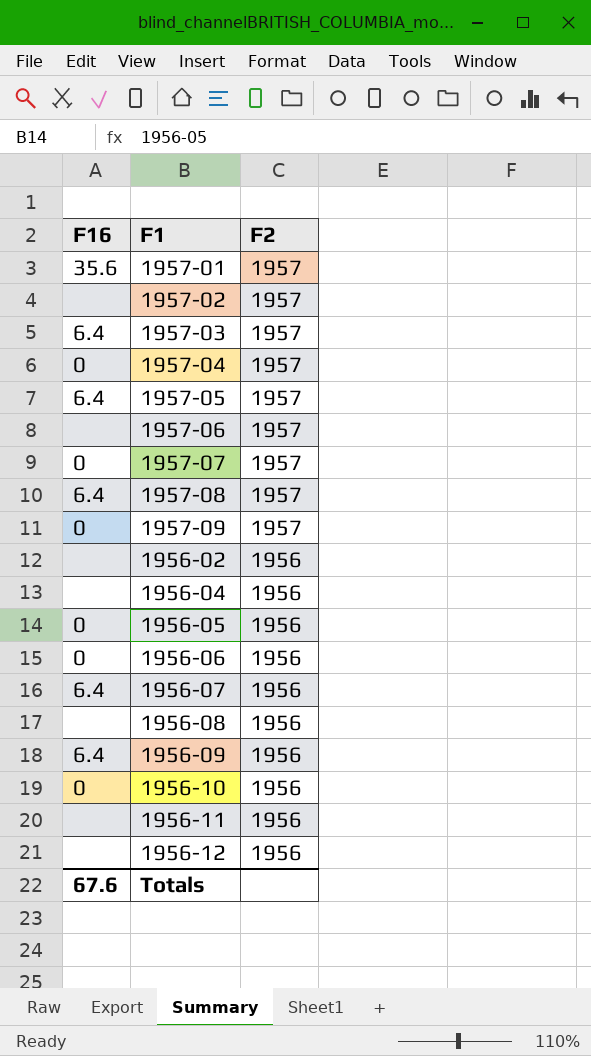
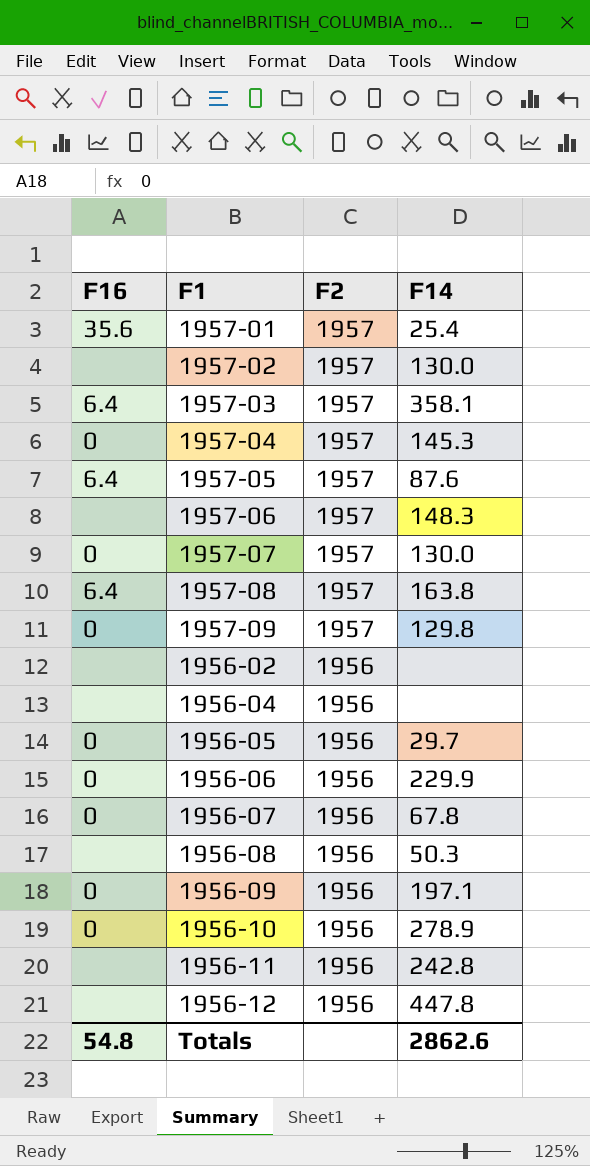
column F14 | position: none -> 4
1956-07 | F16: 6.4 -> 0
1956-09 | F16: 6.4 -> 0
Totals | F16: 67.6 -> 54.8

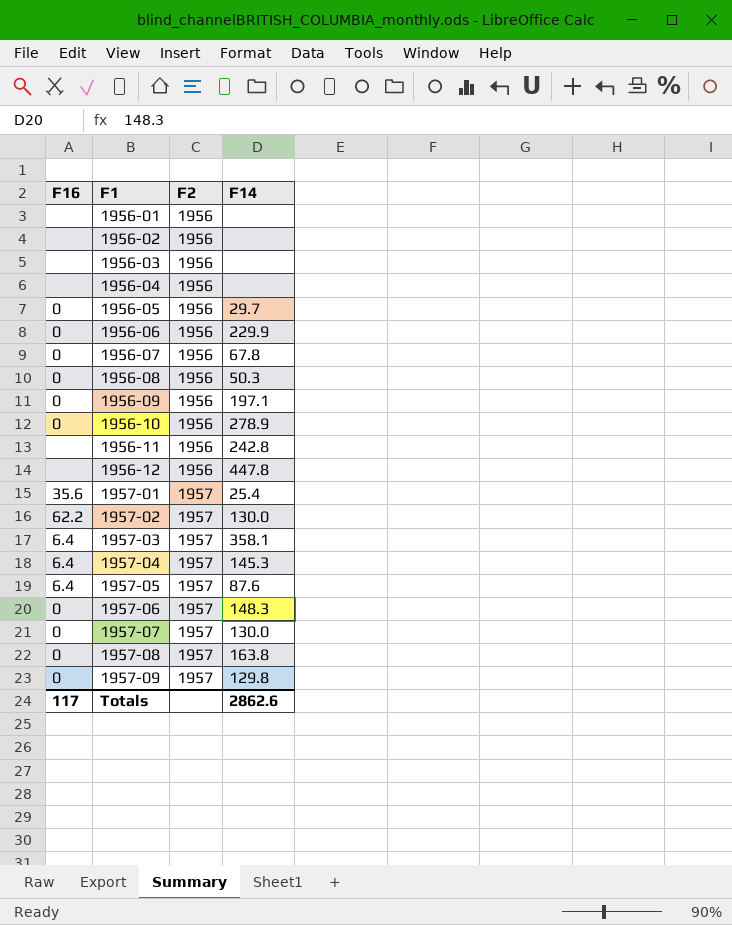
row order: F2 descending -> F1 ascending
row 1956-01: none -> none | 1956 | none
row 1956-03: none -> none | 1956 | none
1956-08 | F16: none -> 0
1957-02 | F16: none -> 62.2
1957-04 | F16: 0 -> 6.4
1957-06 | F16: none -> 0
1957-08 | F16: 6.4 -> 0
Totals | F16: 54.8 -> 117

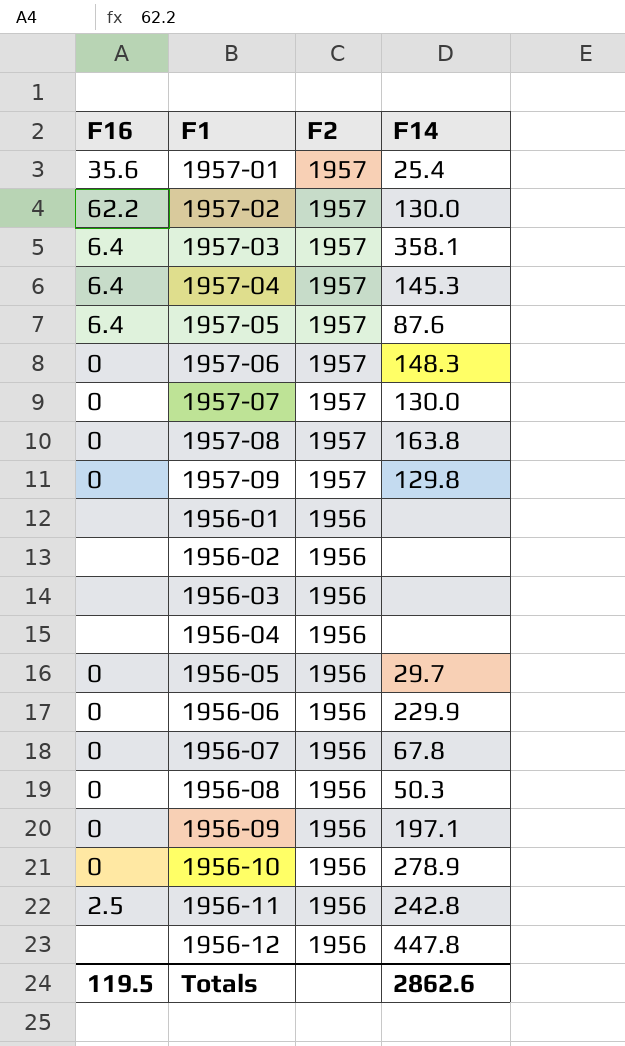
row order: F1 ascending -> F2 descending
1956-11 | F16: none -> 2.5
Totals | F16: 117 -> 119.5

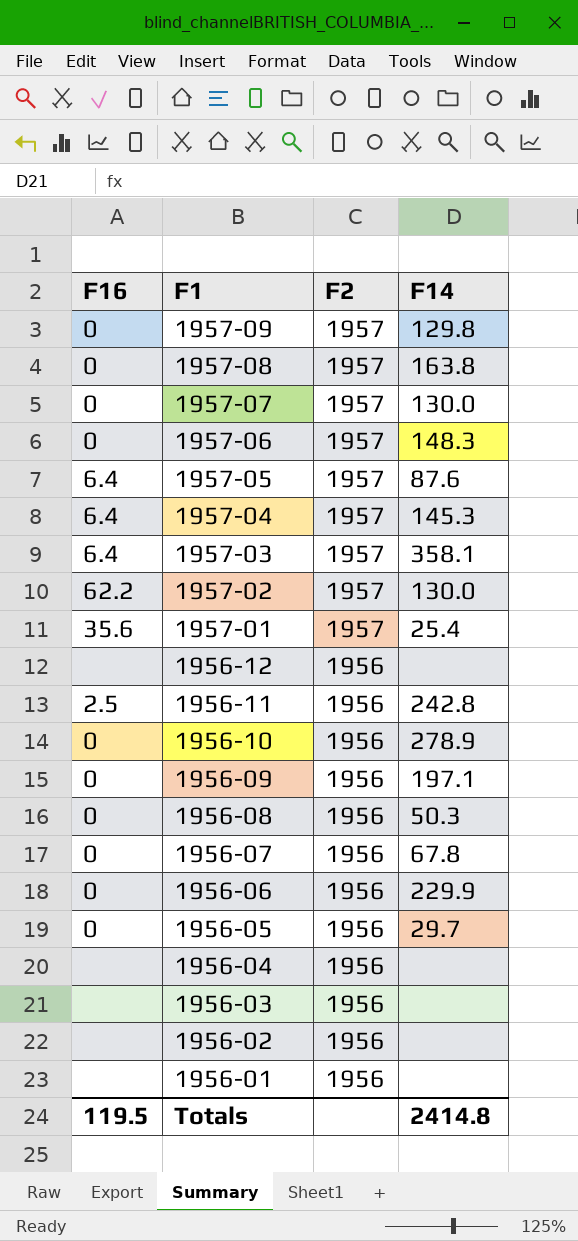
row order: F2 descending -> F1 descending
1956-12 | F14: 447.8 -> none
Totals | F14: 2862.6 -> 2414.8

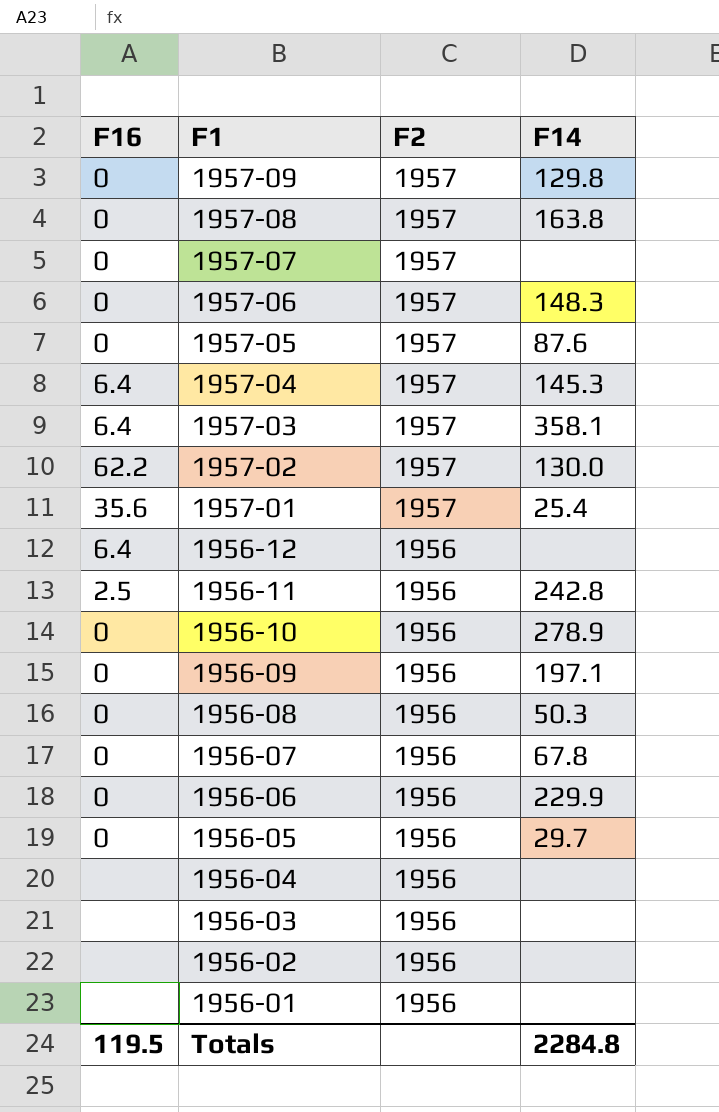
1957-07 | F14: 130.0 -> none
1957-05 | F16: 6.4 -> 0
1956-12 | F16: none -> 6.4
Totals | F14: 2414.8 -> 2284.8

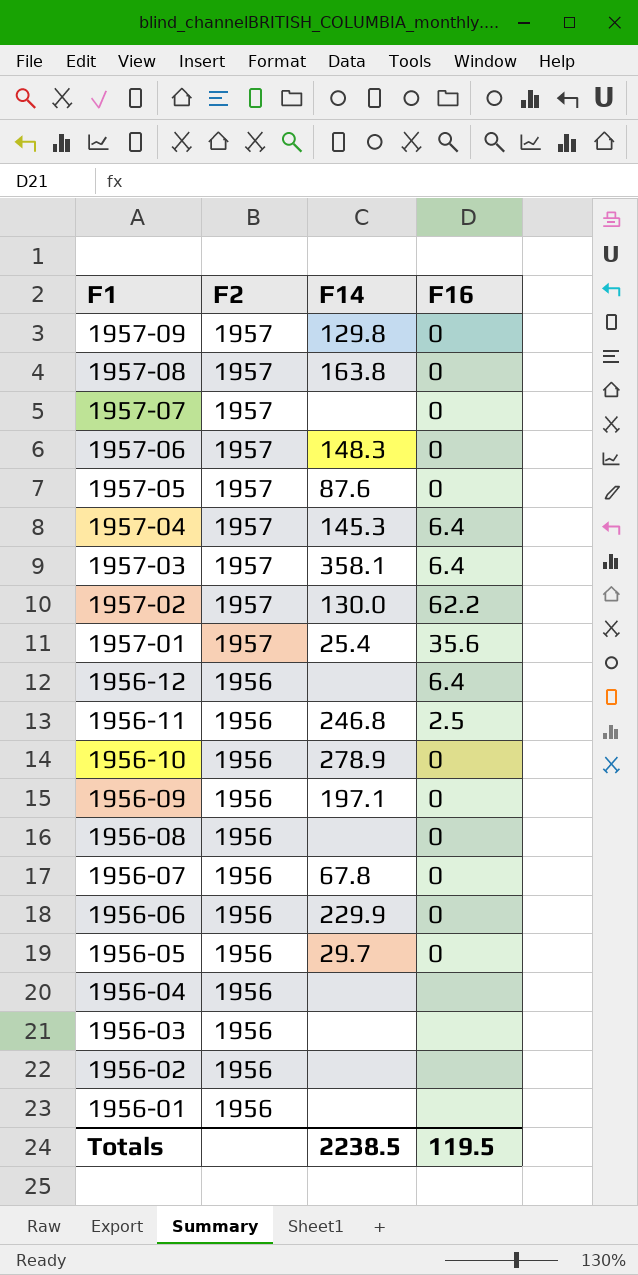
column F16 | position: 1 -> 4
1956-11 | F14: 242.8 -> 246.8
1956-08 | F14: 50.3 -> none
Totals | F14: 2284.8 -> 2238.5

